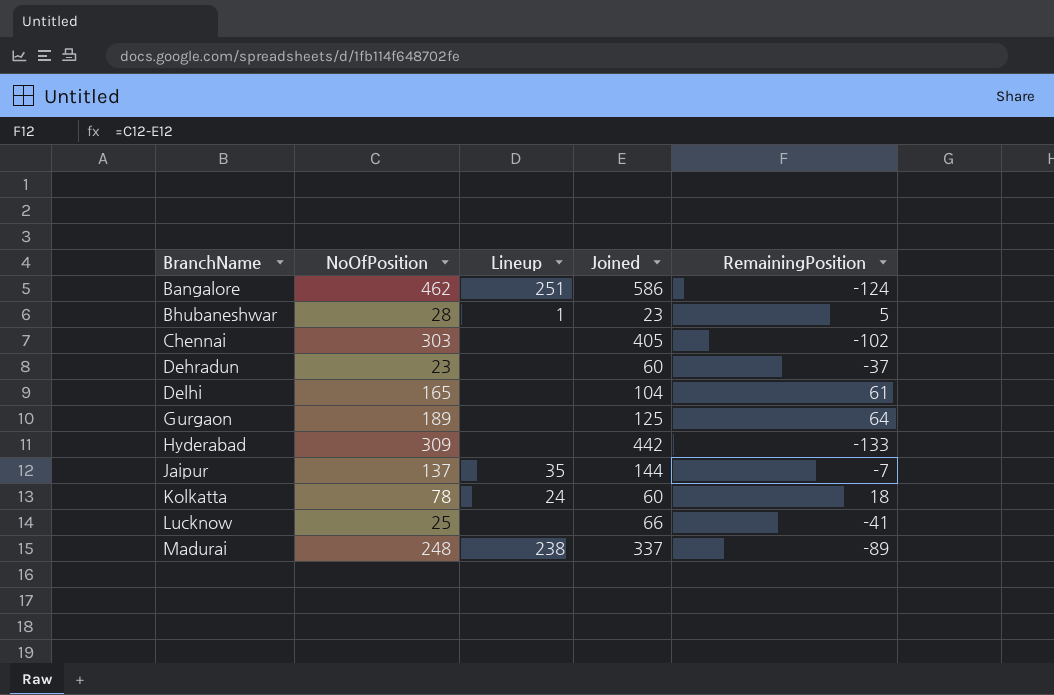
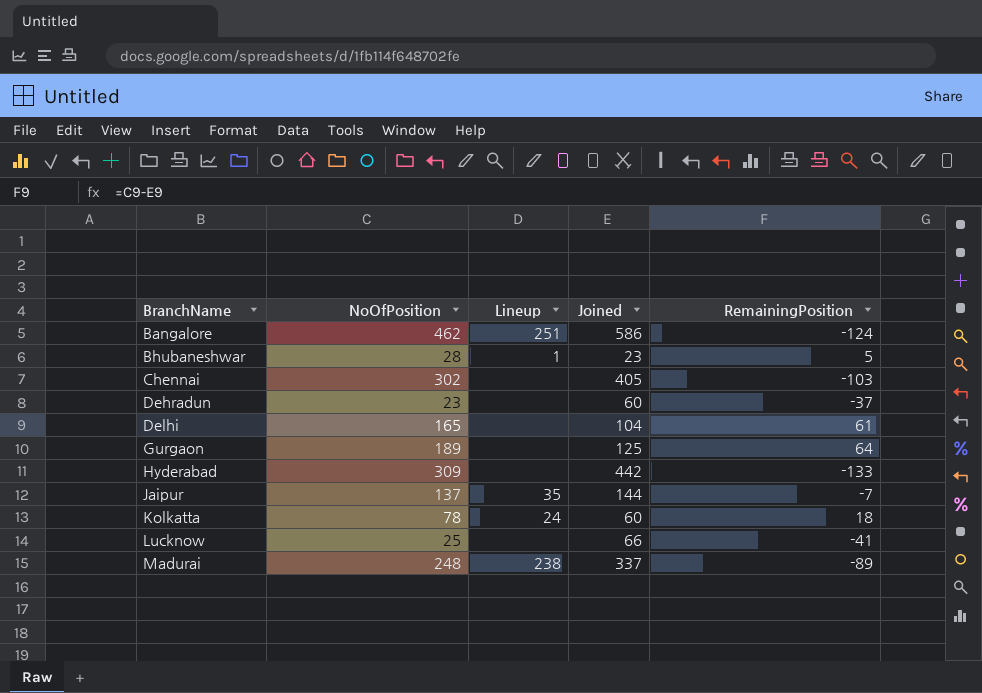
Chennai | NoOfPosition: 303 -> 302
Chennai | RemainingPosition: -102 -> -103

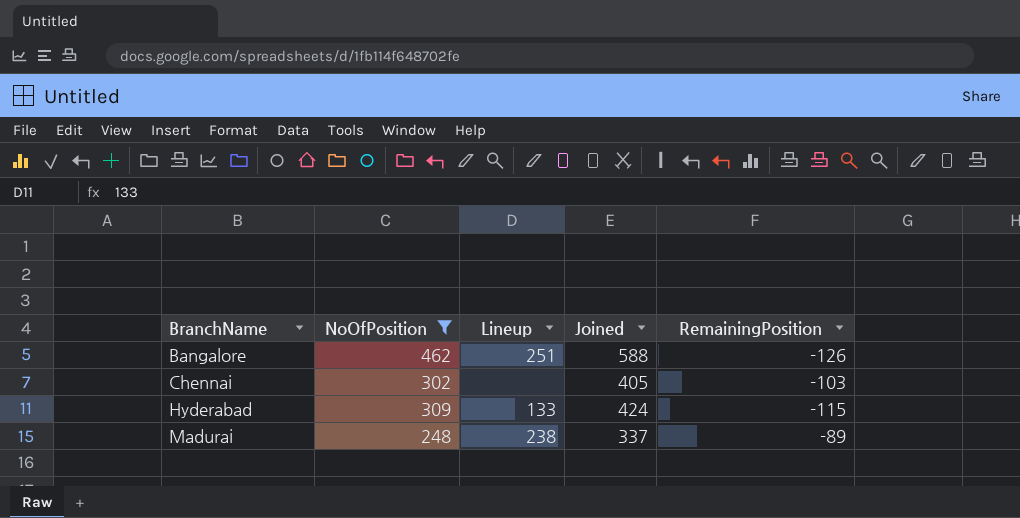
filter: none -> NoOfPosition >= 248
Bangalore | Joined: 586 -> 588
Bangalore | RemainingPosition: -124 -> -126
Hyderabad | Lineup: none -> 133
Hyderabad | Joined: 442 -> 424
Hyderabad | RemainingPosition: -133 -> -115

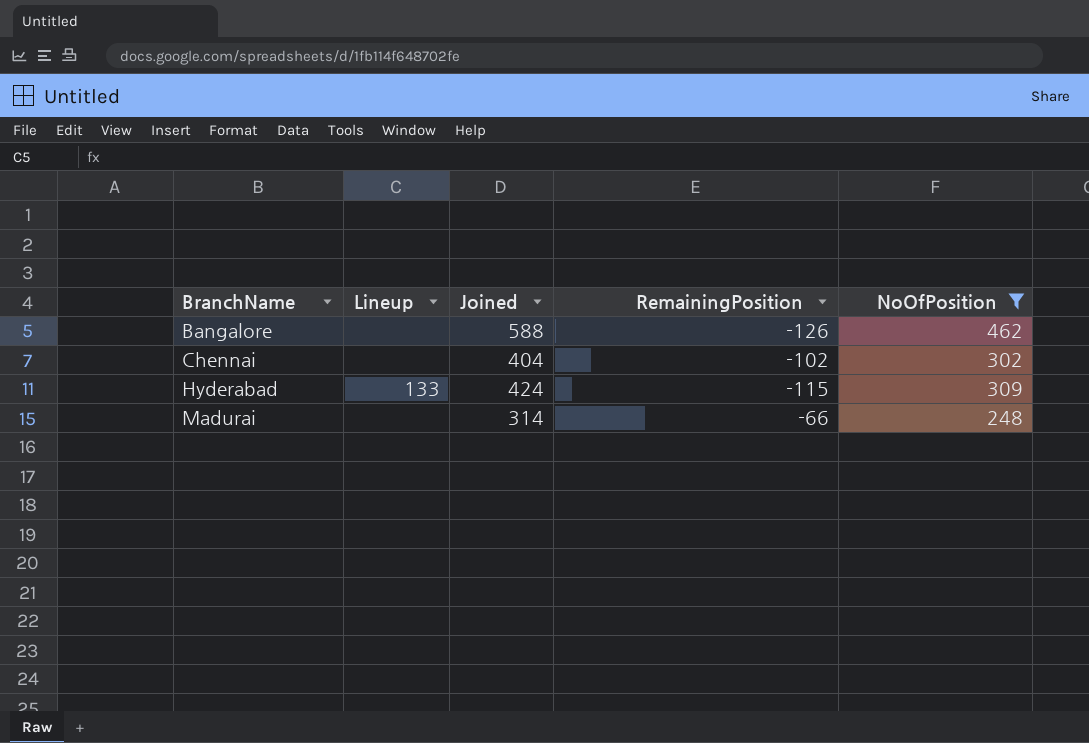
column NoOfPosition | position: 2 -> 5
Bangalore | Lineup: 251 -> none
Chennai | Joined: 405 -> 404
Chennai | RemainingPosition: -103 -> -102
Madurai | Lineup: 238 -> none
Madurai | Joined: 337 -> 314
Madurai | RemainingPosition: -89 -> -66

